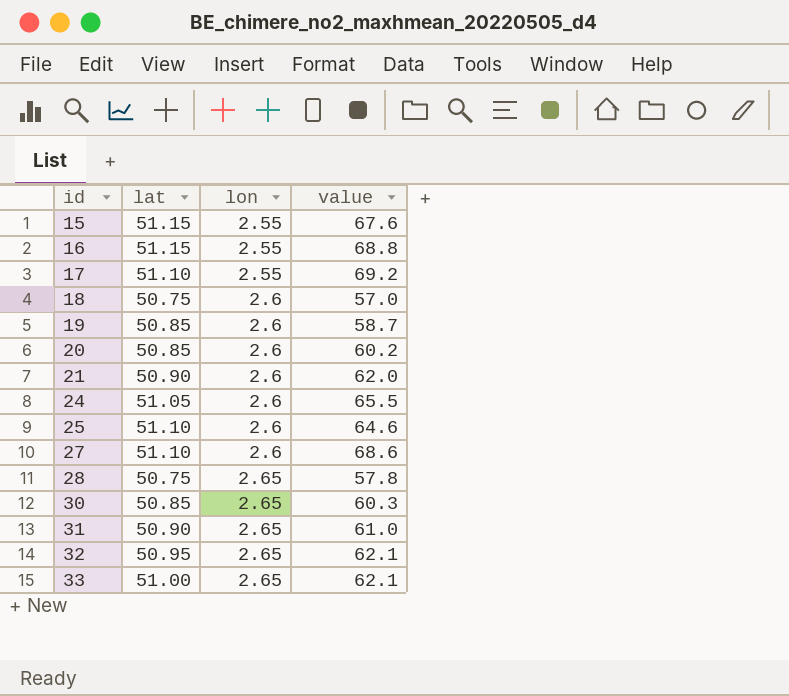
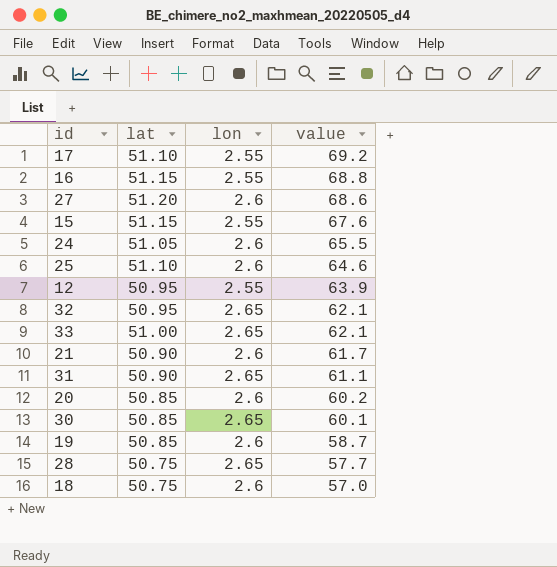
row order: id ascending -> value descending
27 | lat: 51.10 -> 51.20
row 12: none -> 50.95 | 2.55 | 63.9
21 | value: 62.0 -> 61.7
31 | value: 61.0 -> 61.1
30 | value: 60.3 -> 60.1
28 | value: 57.8 -> 57.7

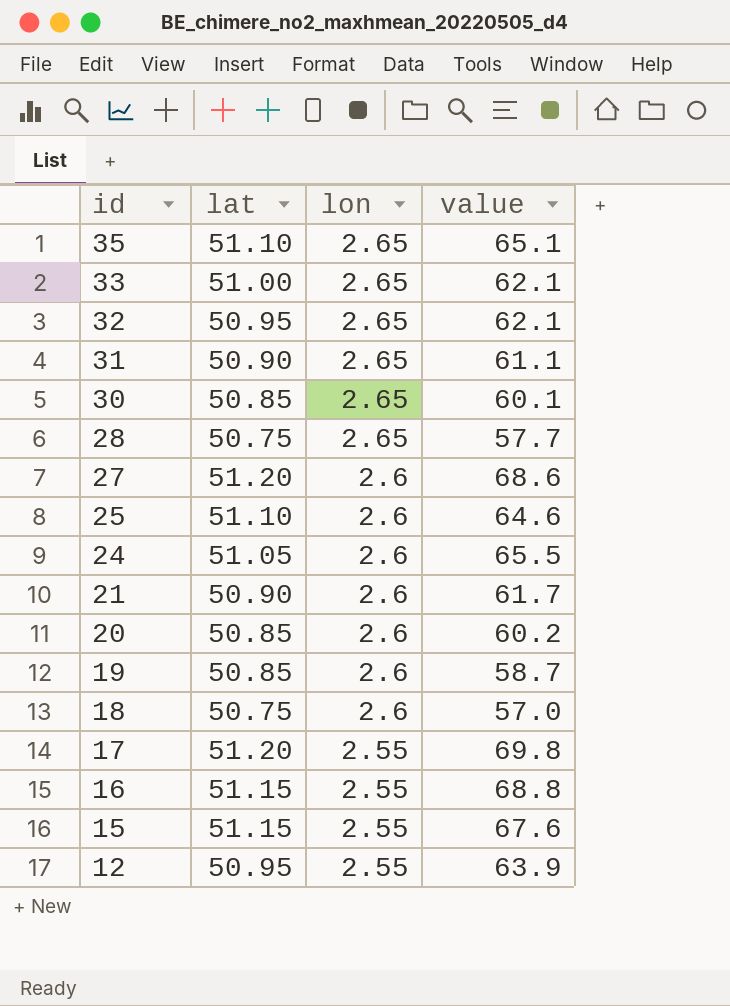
row order: value descending -> id descending
row 35: none -> 51.10 | 2.65 | 65.1
17 | lat: 51.10 -> 51.20
17 | value: 69.2 -> 69.8

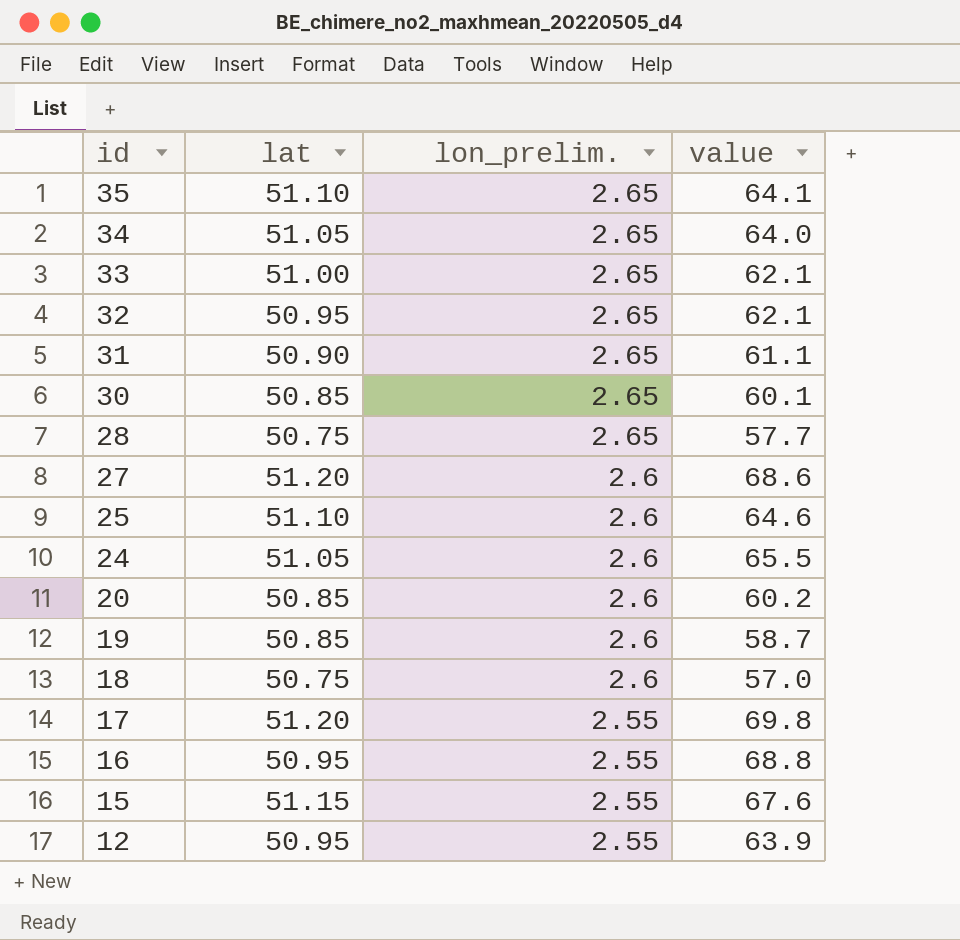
column name: lon -> lon_prelim.
row 21: 50.90 | 2.6 | 61.7 -> none
35 | value: 65.1 -> 64.1
row 34: none -> 51.05 | 2.65 | 64.0
16 | lat: 51.15 -> 50.95

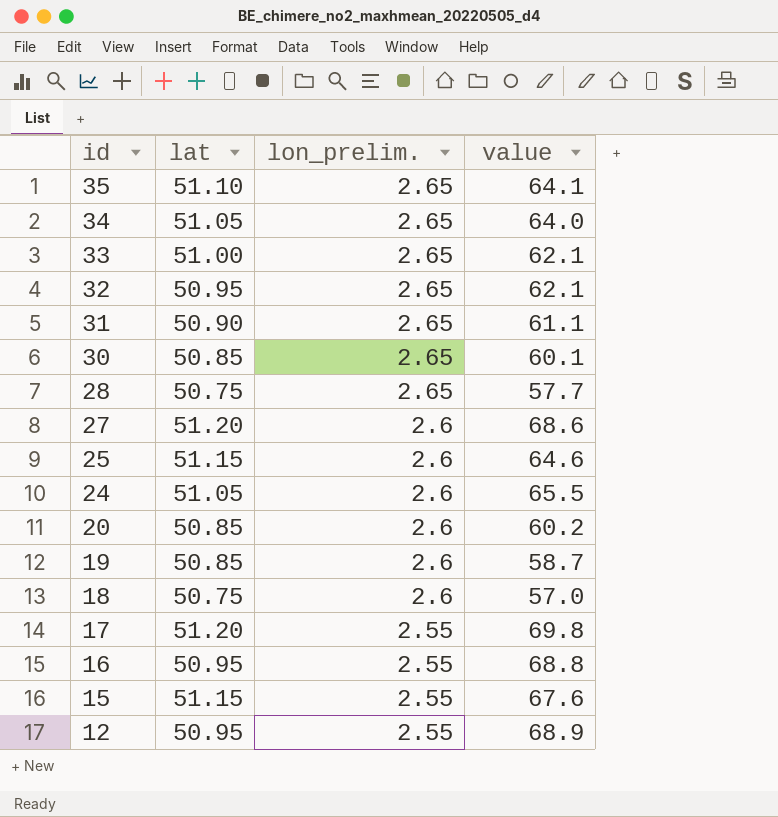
25 | lat: 51.10 -> 51.15
12 | value: 63.9 -> 68.9

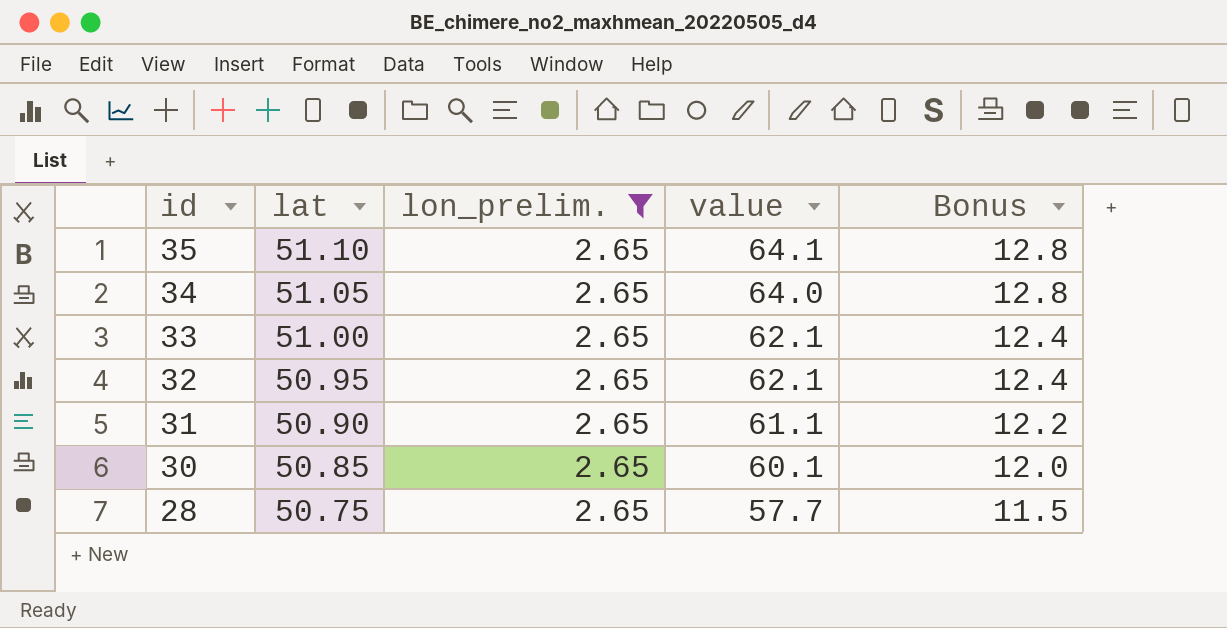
filter: none -> lon_prelim. = 2.65
column Bonus | formula: none -> [value] * 0.2

